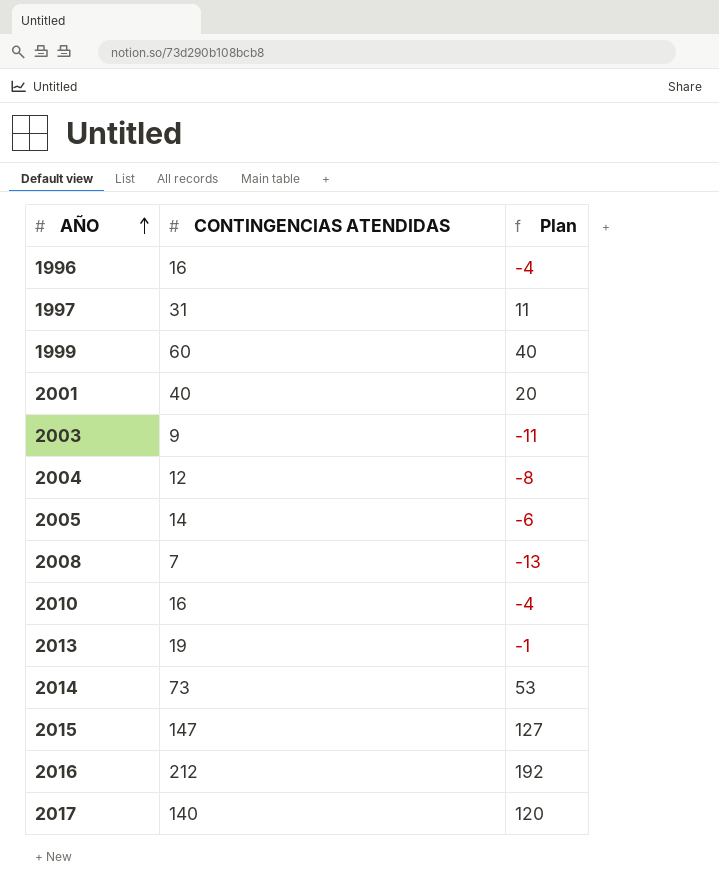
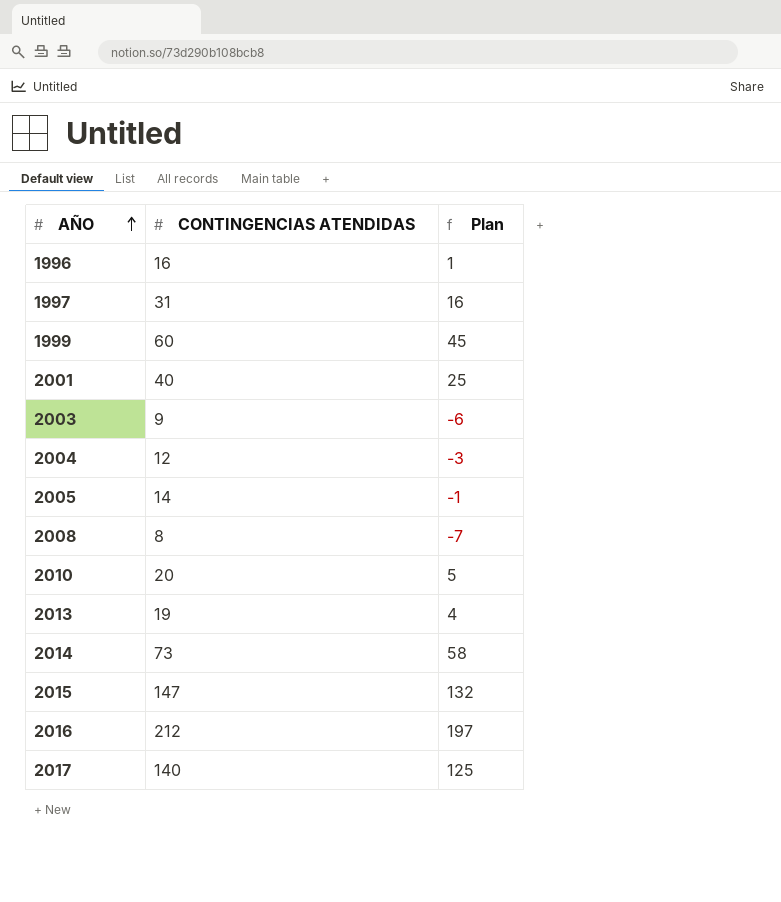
column Plan | formula: [CONTINGENCIAS ATENDIDAS] - 20 -> [CONTINGENCIAS ATENDIDAS] - 15
2008 | CONTINGENCIAS ATENDIDAS: 7 -> 8
2010 | CONTINGENCIAS ATENDIDAS: 16 -> 20

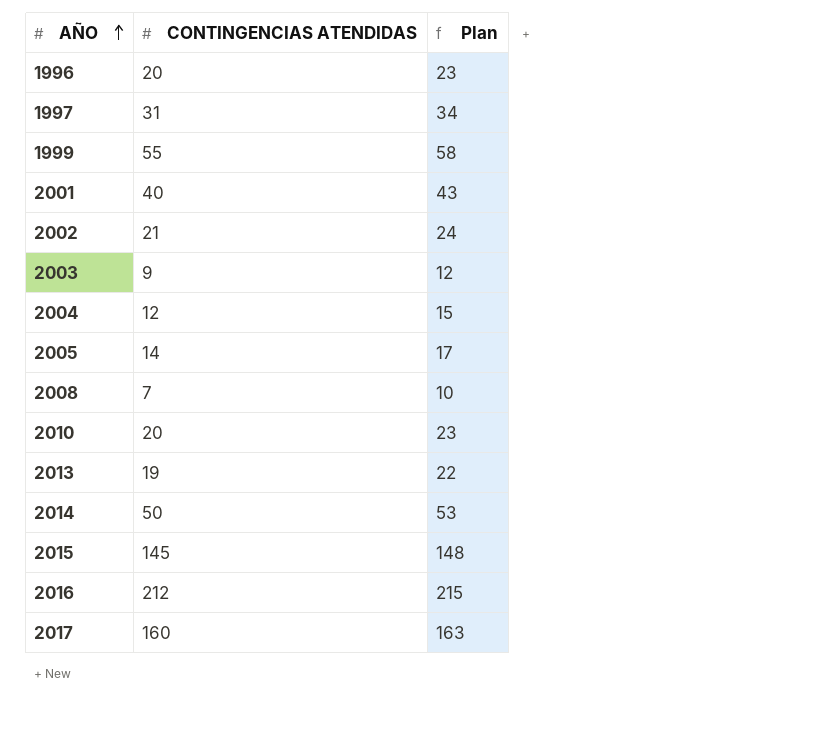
column Plan | formula: [CONTINGENCIAS ATENDIDAS] - 15 -> [CONTINGENCIAS ATENDIDAS] + 3
1996 | CONTINGENCIAS ATENDIDAS: 16 -> 20
1999 | CONTINGENCIAS ATENDIDAS: 60 -> 55
row 2002: none -> 21 | 24
2008 | CONTINGENCIAS ATENDIDAS: 8 -> 7
2014 | CONTINGENCIAS ATENDIDAS: 73 -> 50
2015 | CONTINGENCIAS ATENDIDAS: 147 -> 145
2017 | CONTINGENCIAS ATENDIDAS: 140 -> 160

